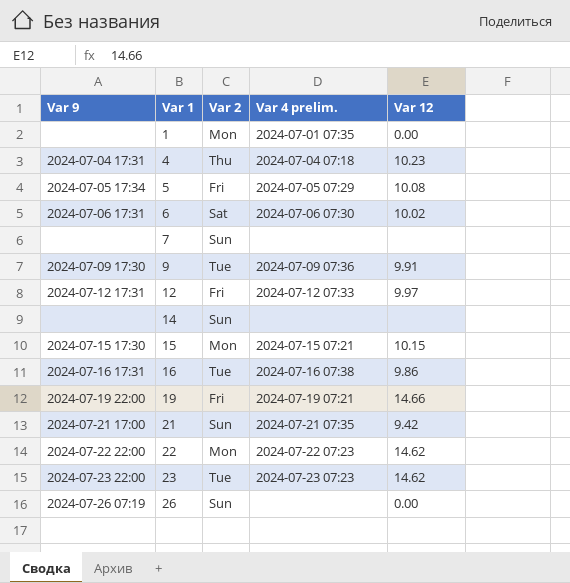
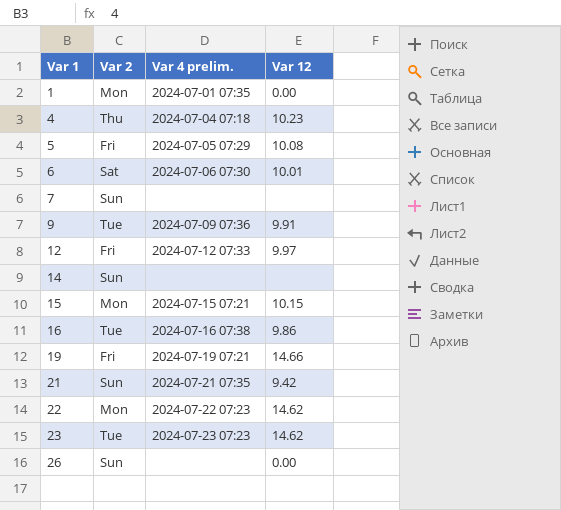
column Var 9 | position: 1 -> none
6 | Var 12: 10.02 -> 10.01

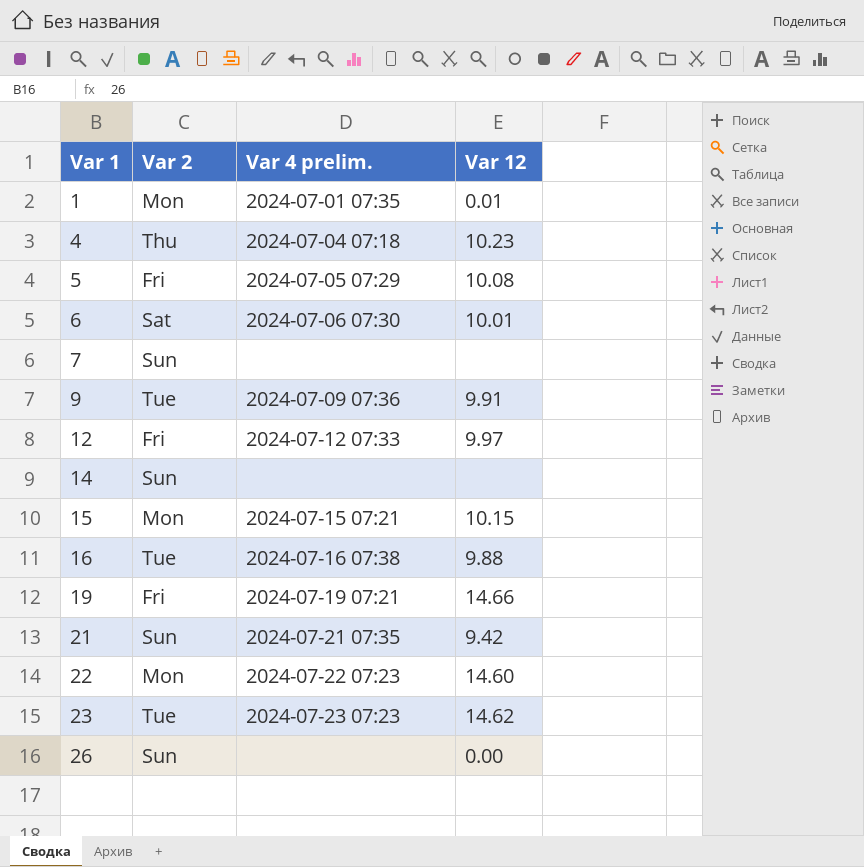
1 | Var 12: 0.00 -> 0.01
16 | Var 12: 9.86 -> 9.88
22 | Var 12: 14.62 -> 14.60

